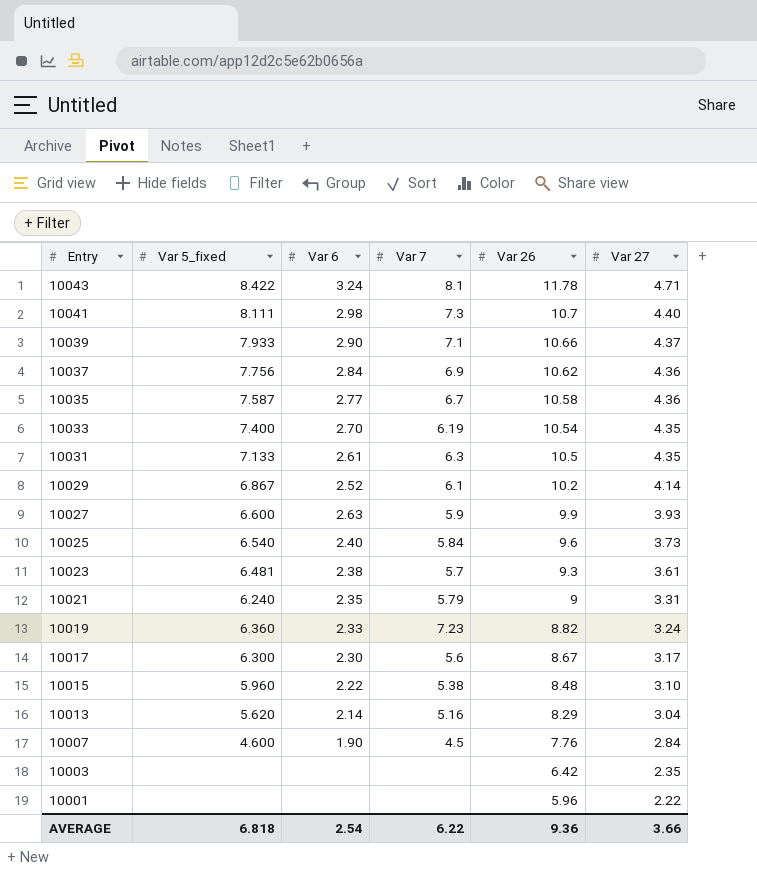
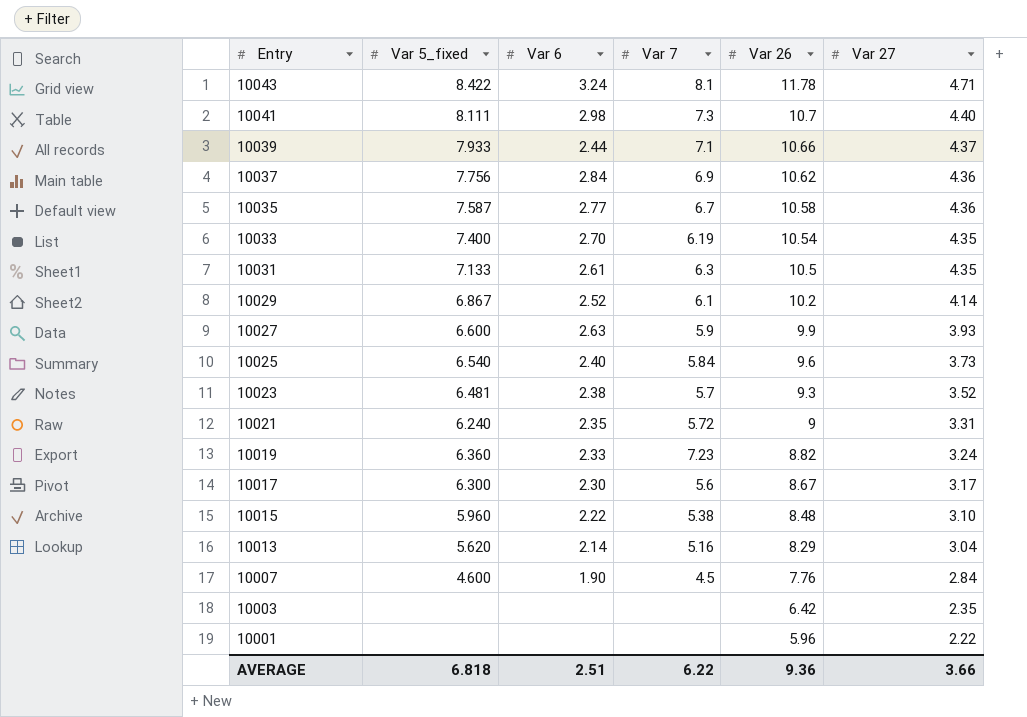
10039 | Var 6: 2.90 -> 2.44
10023 | Var 27: 3.61 -> 3.52
10021 | Var 7: 5.79 -> 5.72
AVERAGE | Var 6: 2.54 -> 2.51

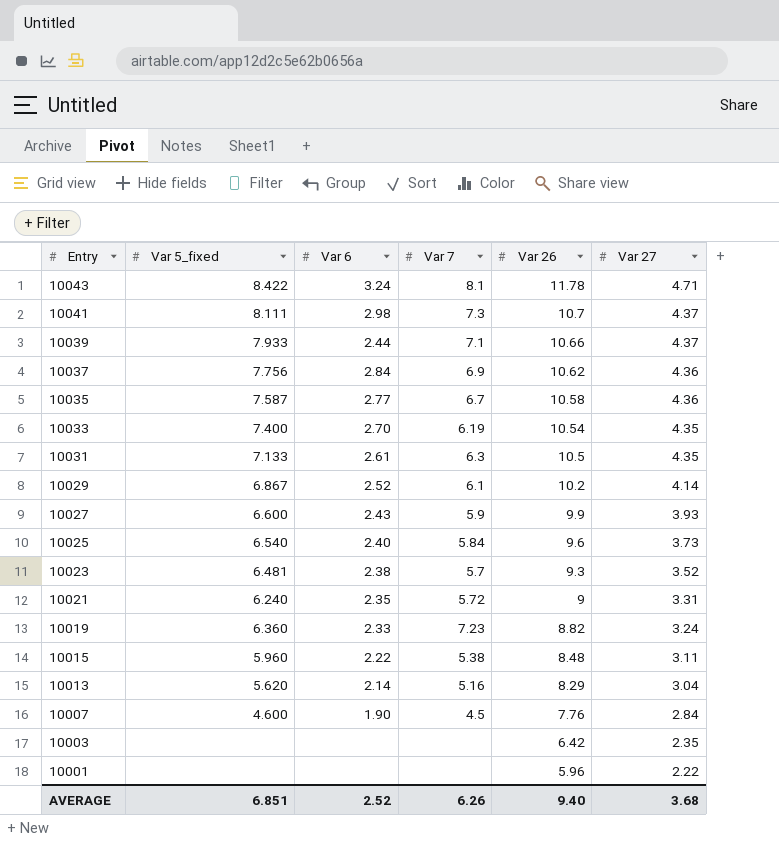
row 10017: 6.300 | 2.30 | 5.6 | 8.67 | 3.17 -> none
10041 | Var 27: 4.40 -> 4.37
10027 | Var 6: 2.63 -> 2.43
10015 | Var 27: 3.10 -> 3.11
AVERAGE | Var 5_fixed: 6.818 -> 6.851
AVERAGE | Var 6: 2.51 -> 2.52
AVERAGE | Var 7: 6.22 -> 6.26
AVERAGE | Var 26: 9.36 -> 9.40
AVERAGE | Var 27: 3.66 -> 3.68

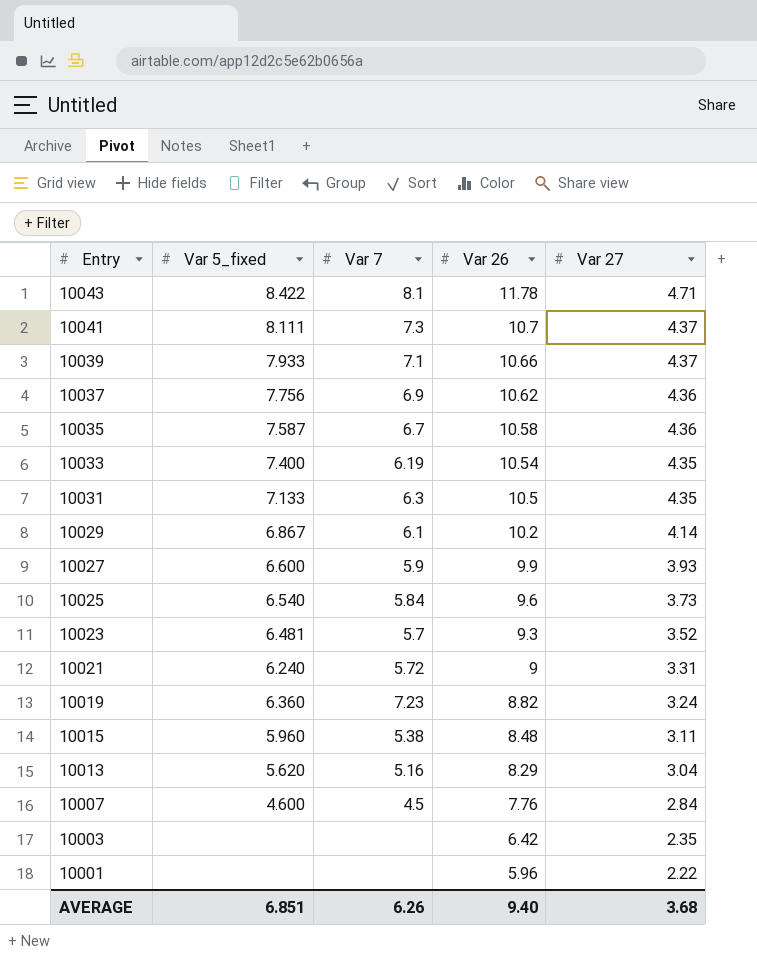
column Var 6 | position: 3 -> none

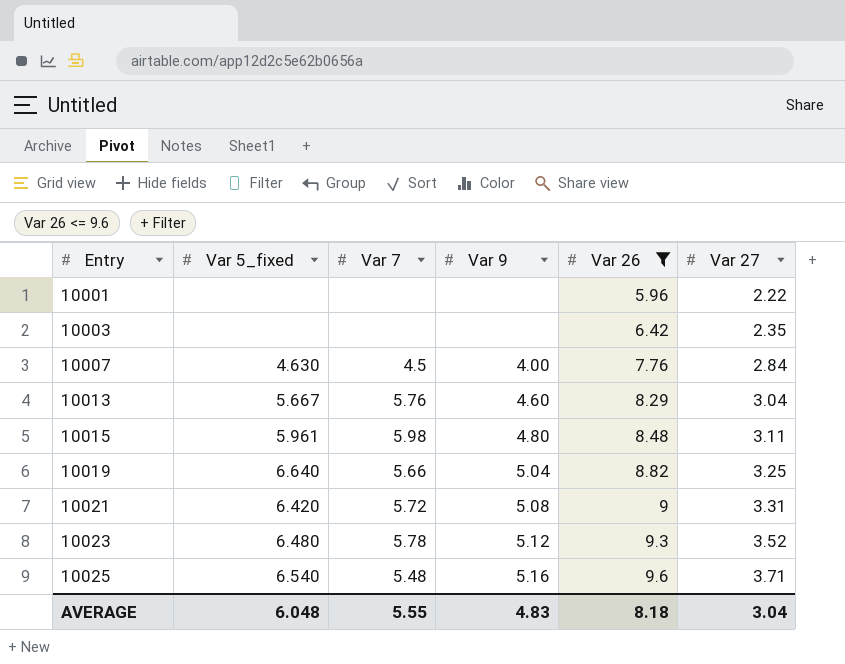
filter: none -> Var 26 <= 9.6
row order: Entry descending -> Entry ascending
column Var 9 | position: none -> 4
10007 | Var 5_fixed: 4.600 -> 4.630
10013 | Var 5_fixed: 5.620 -> 5.667
10013 | Var 7: 5.16 -> 5.76
10015 | Var 5_fixed: 5.960 -> 5.961
10015 | Var 7: 5.38 -> 5.98
10019 | Var 5_fixed: 6.360 -> 6.640
10019 | Var 7: 7.23 -> 5.66
10019 | Var 27: 3.24 -> 3.25
10021 | Var 5_fixed: 6.240 -> 6.420
10023 | Var 5_fixed: 6.481 -> 6.480
10023 | Var 7: 5.7 -> 5.78
10025 | Var 7: 5.84 -> 5.48
10025 | Var 27: 3.73 -> 3.71
AVERAGE | Var 5_fixed: 6.851 -> 6.048
AVERAGE | Var 7: 6.26 -> 5.55
AVERAGE | Var 26: 9.40 -> 8.18
AVERAGE | Var 27: 3.68 -> 3.04

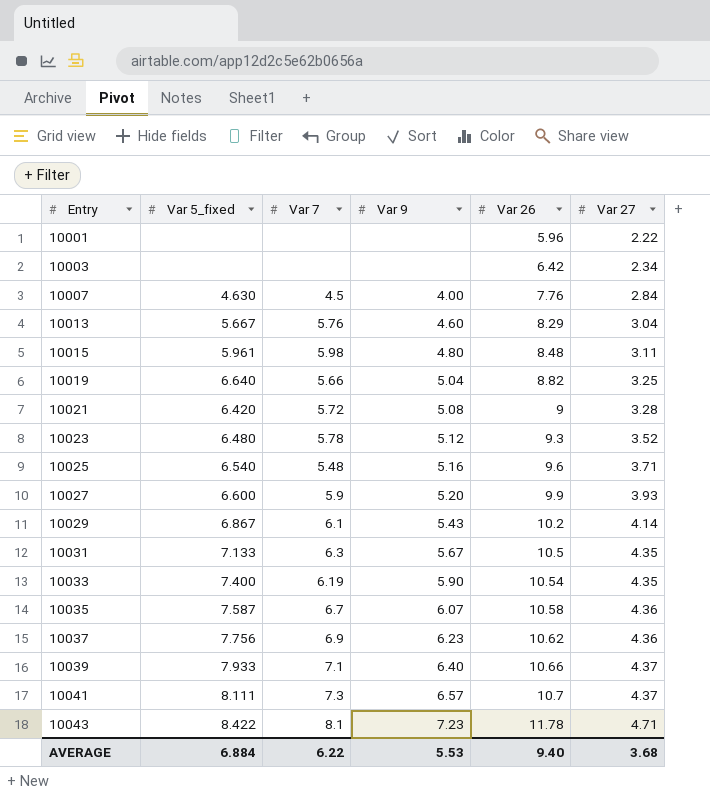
filter: Var 26 <= 9.6 -> none
10003 | Var 27: 2.35 -> 2.34
10021 | Var 27: 3.31 -> 3.28
AVERAGE | Var 5_fixed: 6.048 -> 6.884
AVERAGE | Var 7: 5.55 -> 6.22
AVERAGE | Var 9: 4.83 -> 5.53
AVERAGE | Var 26: 8.18 -> 9.40
AVERAGE | Var 27: 3.04 -> 3.68

